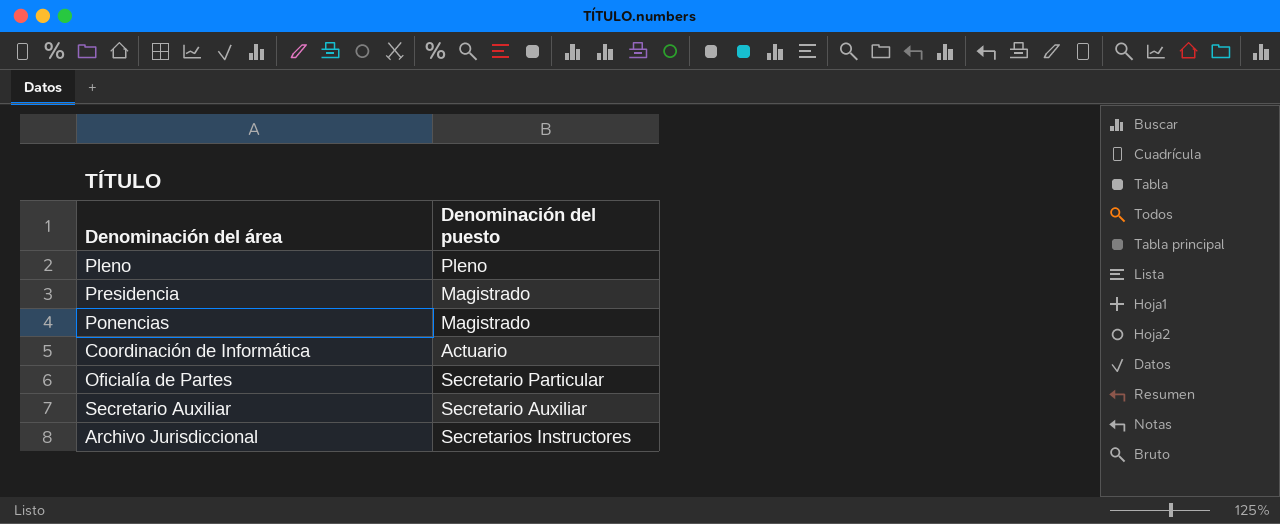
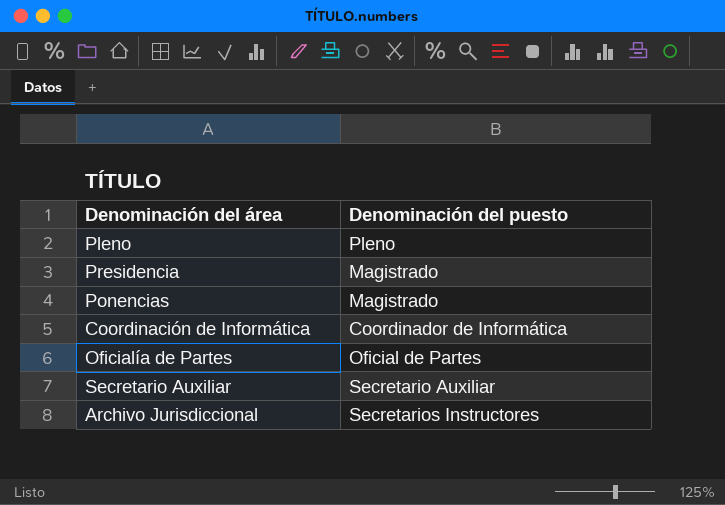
Coordinación de Informática | Denominación del puesto: Actuario -> Coordinador de Informática
Oficialía de Partes | Denominación del puesto: Secretario Particular -> Oficial de Partes

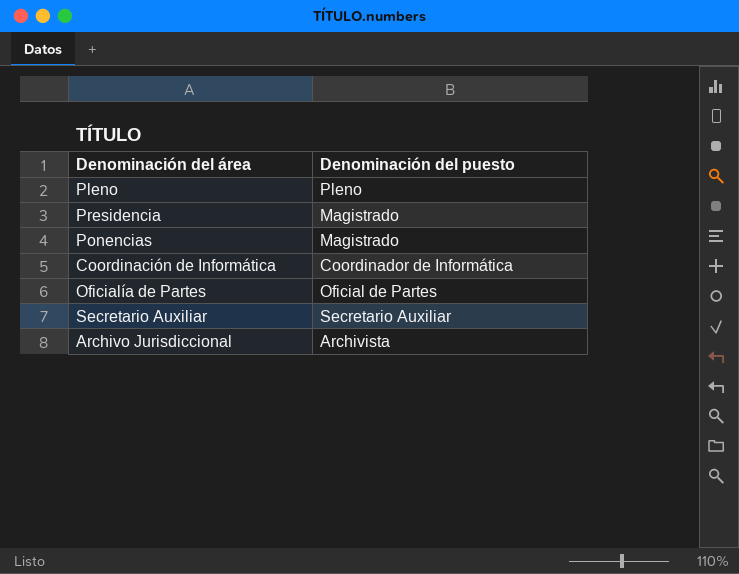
Archivo Jurisdiccional | Denominación del puesto: Secretarios Instructores -> Archivista

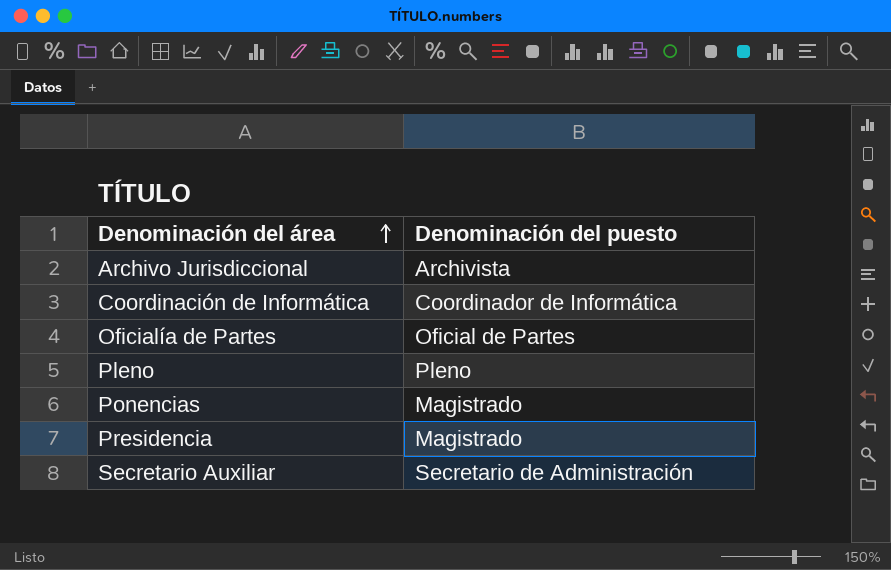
row order: none -> Denominación del área ascending
Secretario Auxiliar | Denominación del puesto: Secretario Auxiliar -> Secretario de Administración

